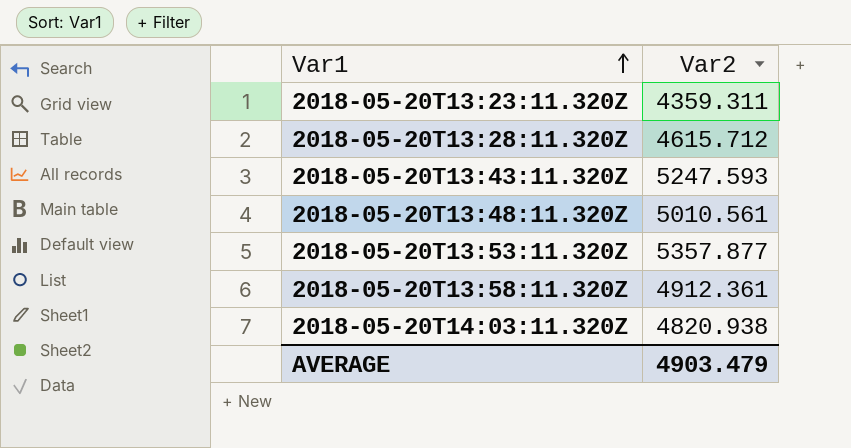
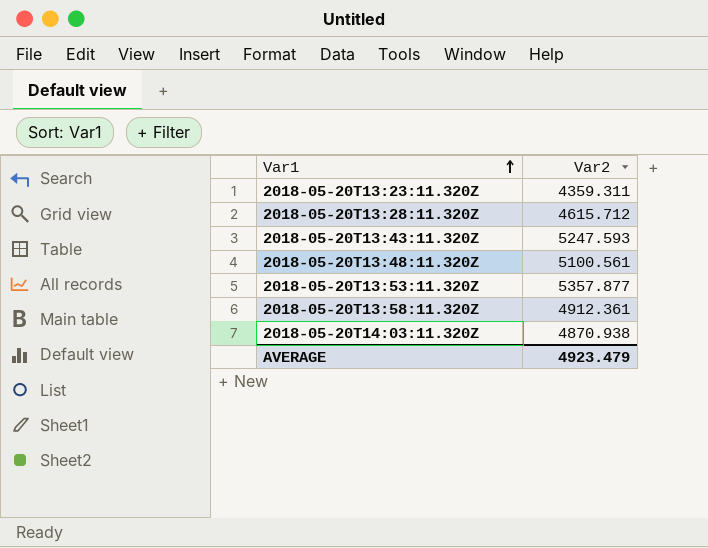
2018-05-20T13:48:11.320Z | Var2: 5010.561 -> 5100.561
2018-05-20T14:03:11.320Z | Var2: 4820.938 -> 4870.938
AVERAGE | Var2: 4903.479 -> 4923.479

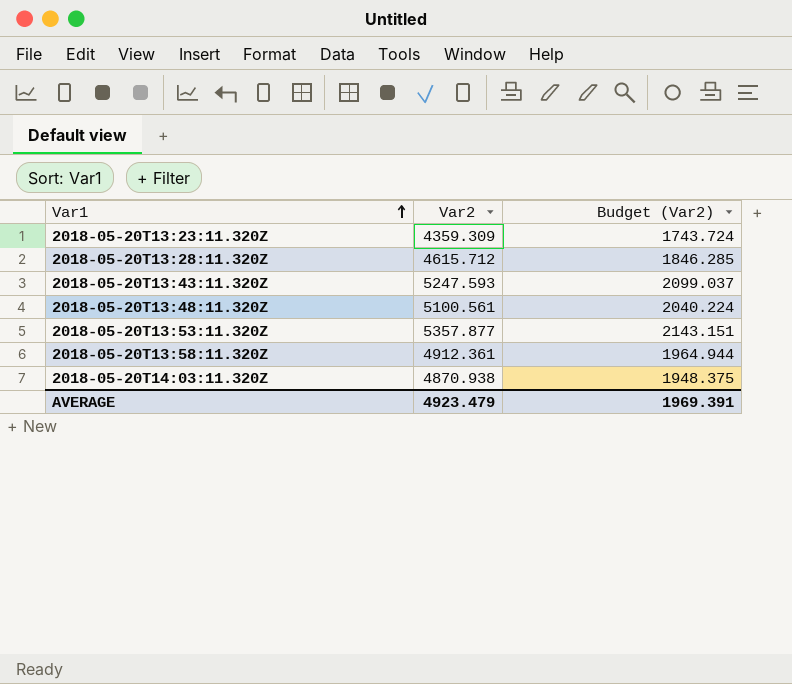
column Budget (Var2) | formula: none -> [Var2] * 0.4
2018-05-20T13:23:11.320Z | Var2: 4359.311 -> 4359.309

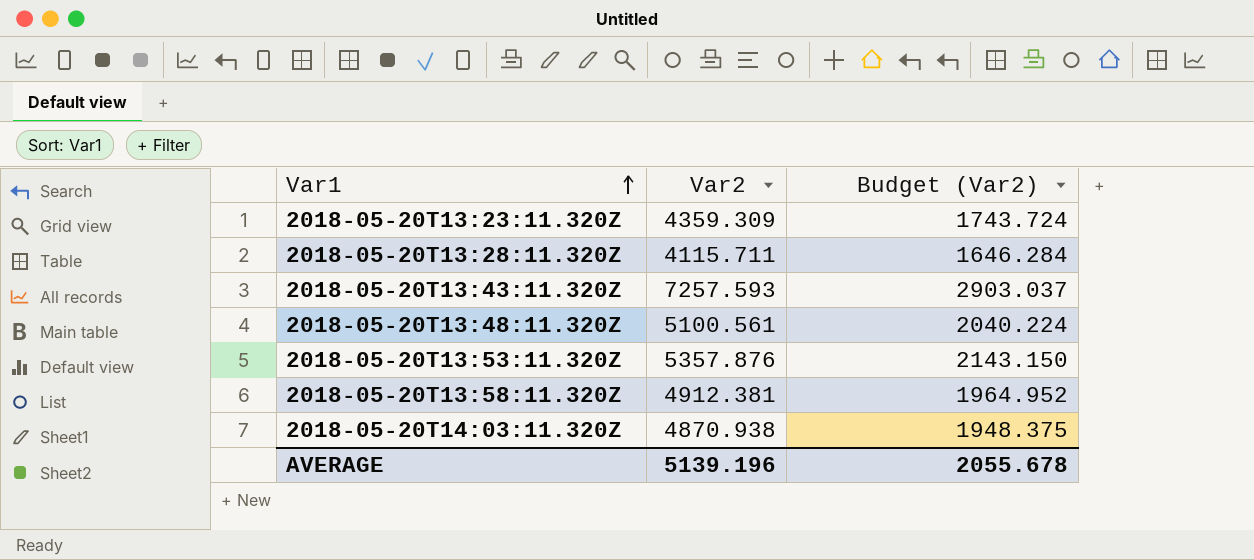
2018-05-20T13:28:11.320Z | Var2: 4615.712 -> 4115.711
2018-05-20T13:28:11.320Z | Budget (Var2): 1846.285 -> 1646.284
2018-05-20T13:43:11.320Z | Var2: 5247.593 -> 7257.593
2018-05-20T13:43:11.320Z | Budget (Var2): 2099.037 -> 2903.037
2018-05-20T13:53:11.320Z | Var2: 5357.877 -> 5357.876
2018-05-20T13:53:11.320Z | Budget (Var2): 2143.151 -> 2143.150
2018-05-20T13:58:11.320Z | Var2: 4912.361 -> 4912.381
2018-05-20T13:58:11.320Z | Budget (Var2): 1964.944 -> 1964.952
AVERAGE | Var2: 4923.479 -> 5139.196
AVERAGE | Budget (Var2): 1969.391 -> 2055.678

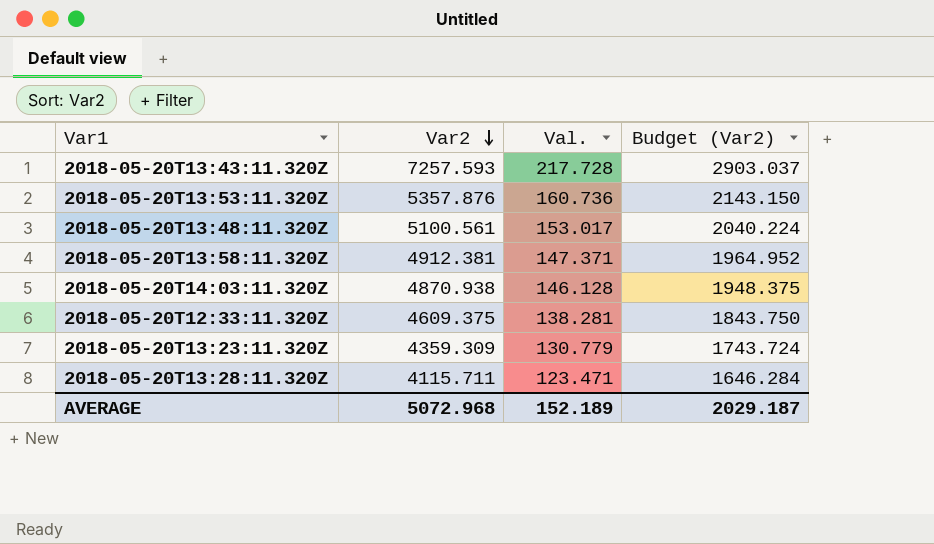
row order: Var1 ascending -> Var2 descending
column Val. | formula: none -> [Var2] * 0.03
row 2018-05-20T12:33:11.320Z: none -> 4609.375 | 138.281 | 1843.750
AVERAGE | Var2: 5139.196 -> 5072.968
AVERAGE | Budget (Var2): 2055.678 -> 2029.187

